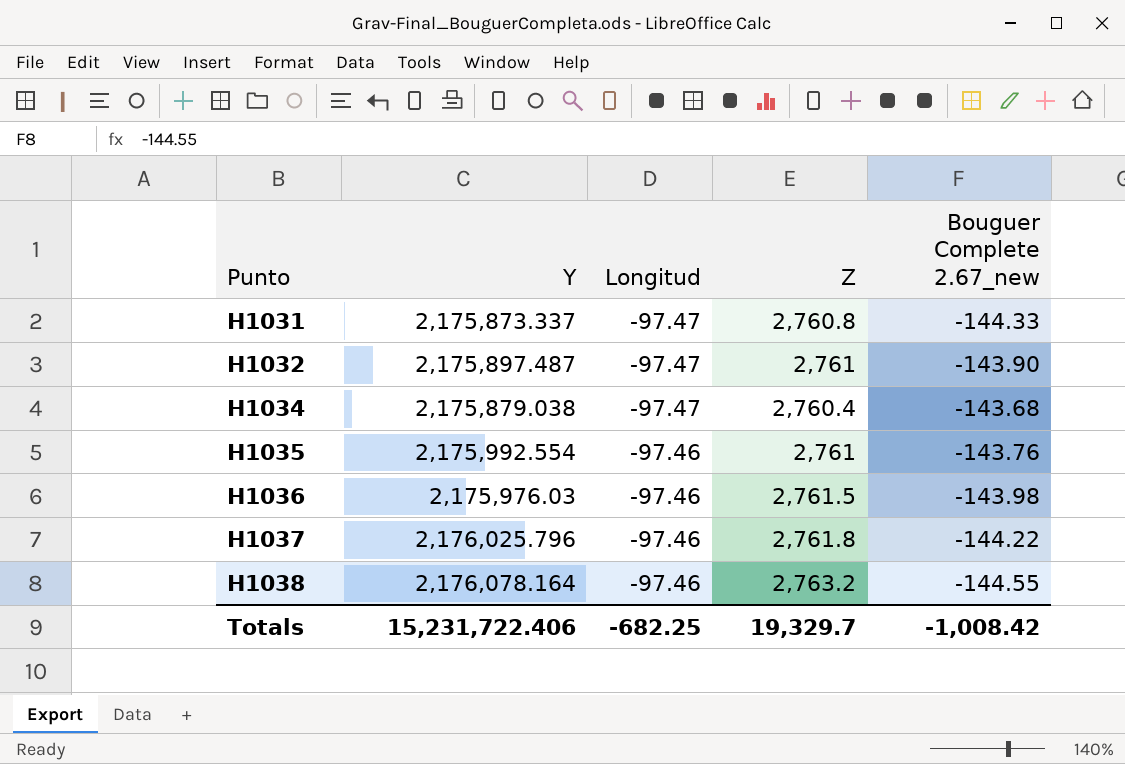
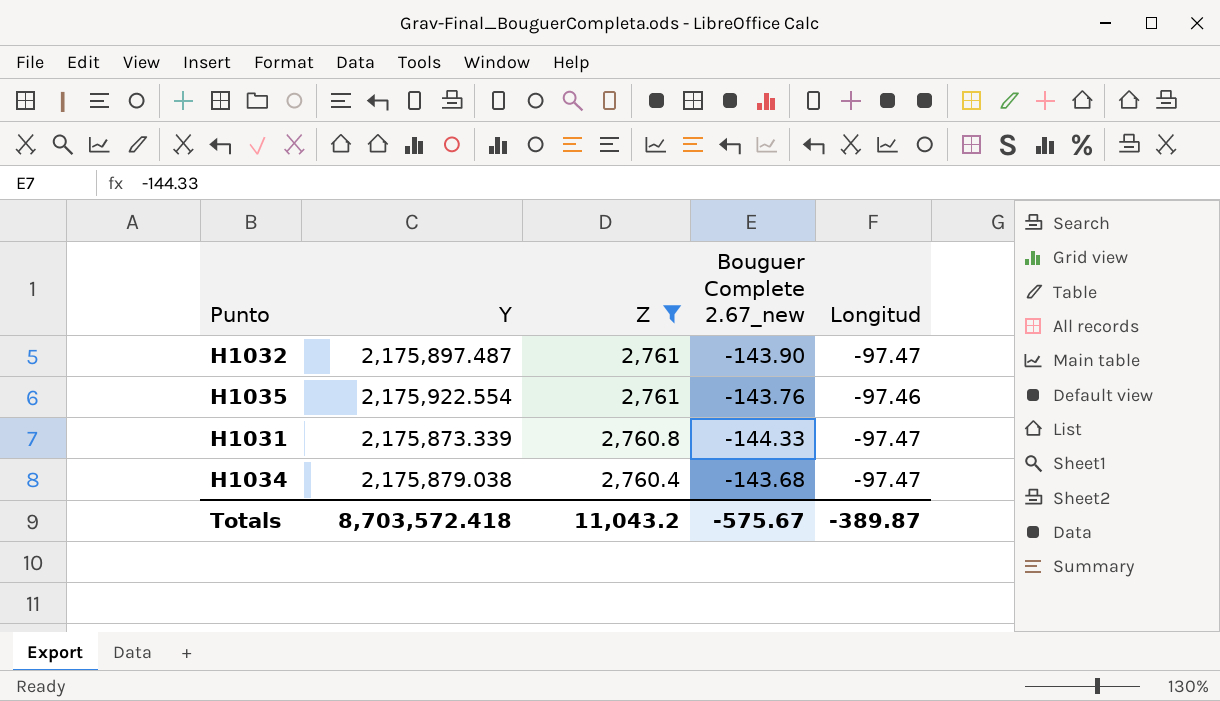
filter: none -> Z <= 2,761
row order: Punto ascending -> Z descending
column Longitud | position: 3 -> 5
H1035 | Y: 2,175,992.554 -> 2,175,922.554
H1031 | Y: 2,175,873.337 -> 2,175,873.339
Totals | Y: 15,231,722.406 -> 8,703,572.418
Totals | Z: 19,329.7 -> 11,043.2
Totals | Bouguer Complete 2.67_new: -1,008.42 -> -575.67
Totals | Longitud: -682.25 -> -389.87

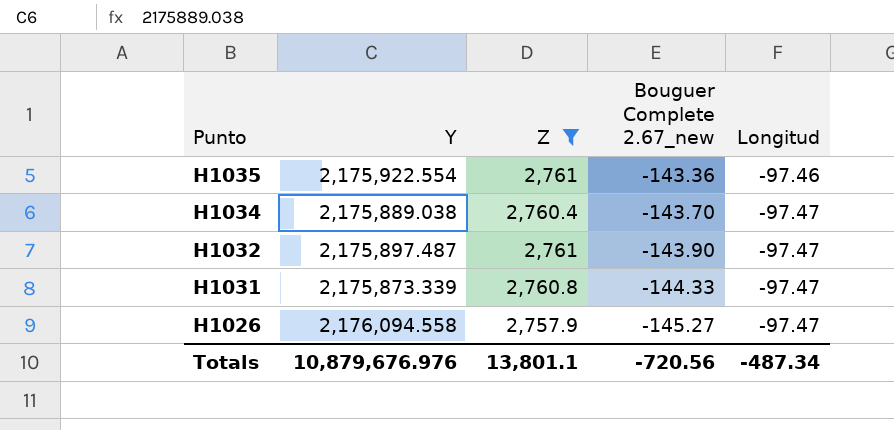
row order: Z descending -> Punto descending
H1035 | Bouguer Complete 2.67_new: -143.76 -> -143.36
H1034 | Y: 2,175,879.038 -> 2,175,889.038
H1034 | Bouguer Complete 2.67_new: -143.68 -> -143.70
row H1026: none -> 2,176,094.558 | 2,757.9 | -145.27 | -97.47
Totals | Y: 8,703,572.418 -> 10,879,676.976
Totals | Z: 11,043.2 -> 13,801.1
Totals | Bouguer Complete 2.67_new: -575.67 -> -720.56
Totals | Longitud: -389.87 -> -487.34

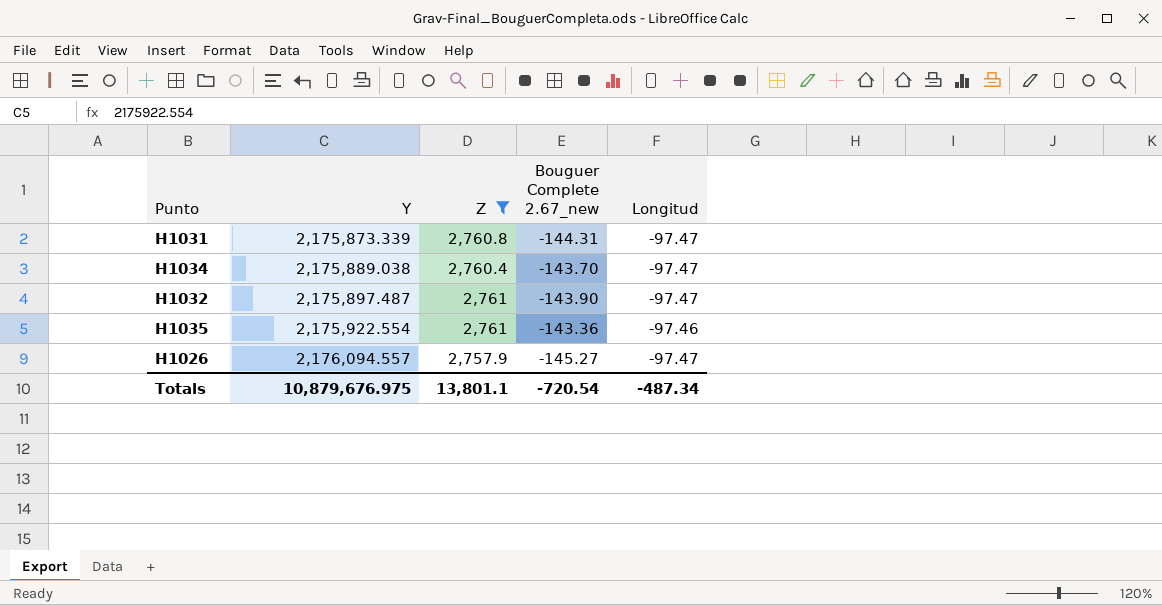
row order: Punto descending -> Y ascending
H1031 | Bouguer Complete 2.67_new: -144.33 -> -144.31
H1026 | Y: 2,176,094.558 -> 2,176,094.557
Totals | Y: 10,879,676.976 -> 10,879,676.975
Totals | Bouguer Complete 2.67_new: -720.56 -> -720.54

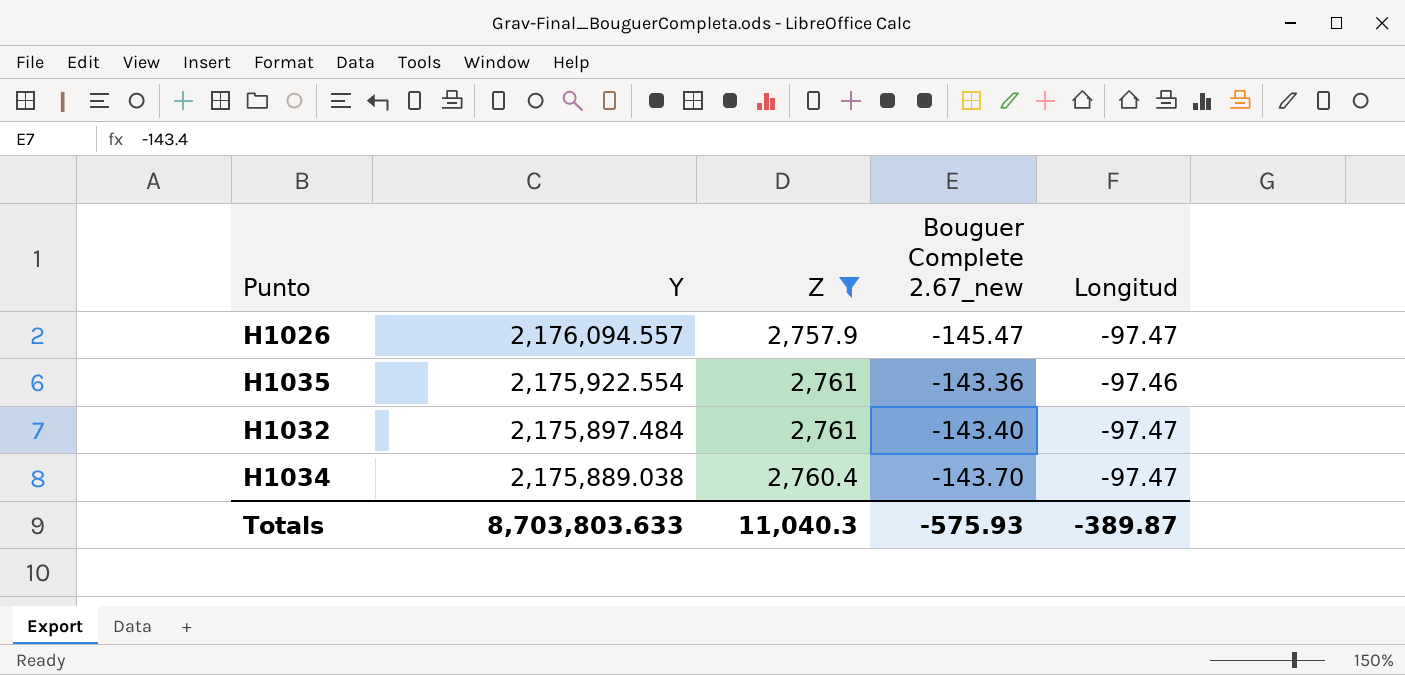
row order: Y ascending -> Y descending
row H1031: 2,175,873.339 | 2,760.8 | -144.31 | -97.47 -> none
H1026 | Bouguer Complete 2.67_new: -145.27 -> -145.47
H1032 | Y: 2,175,897.487 -> 2,175,897.484
H1032 | Bouguer Complete 2.67_new: -143.90 -> -143.40
Totals | Y: 10,879,676.975 -> 8,703,803.633
Totals | Z: 13,801.1 -> 11,040.3
Totals | Bouguer Complete 2.67_new: -720.54 -> -575.93
Totals | Longitud: -487.34 -> -389.87

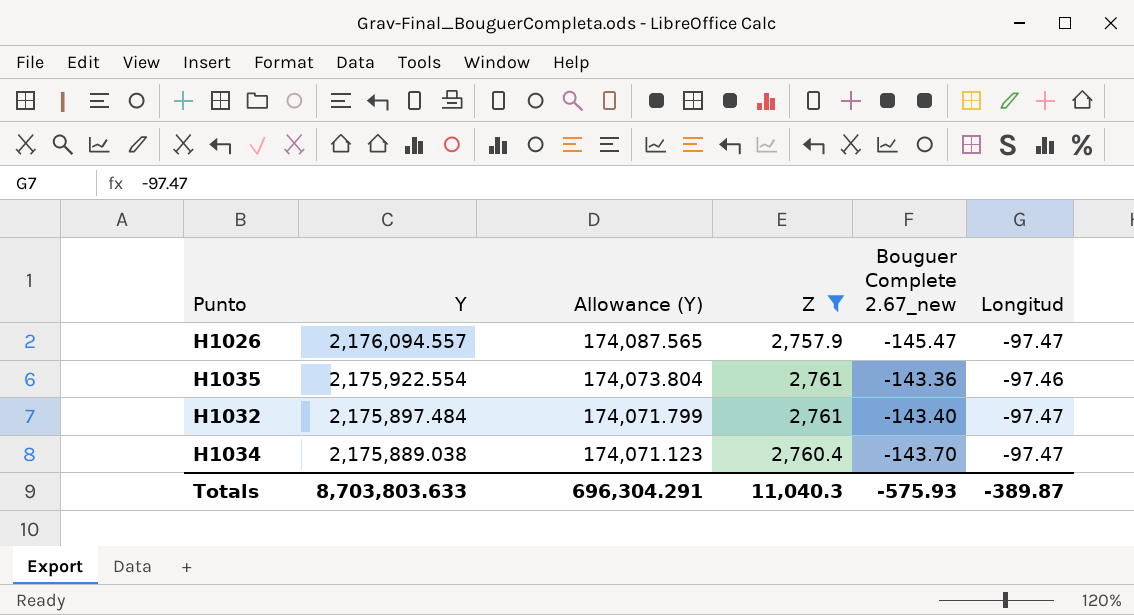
column Allowance (Y) | formula: none -> [Y] * 0.08

